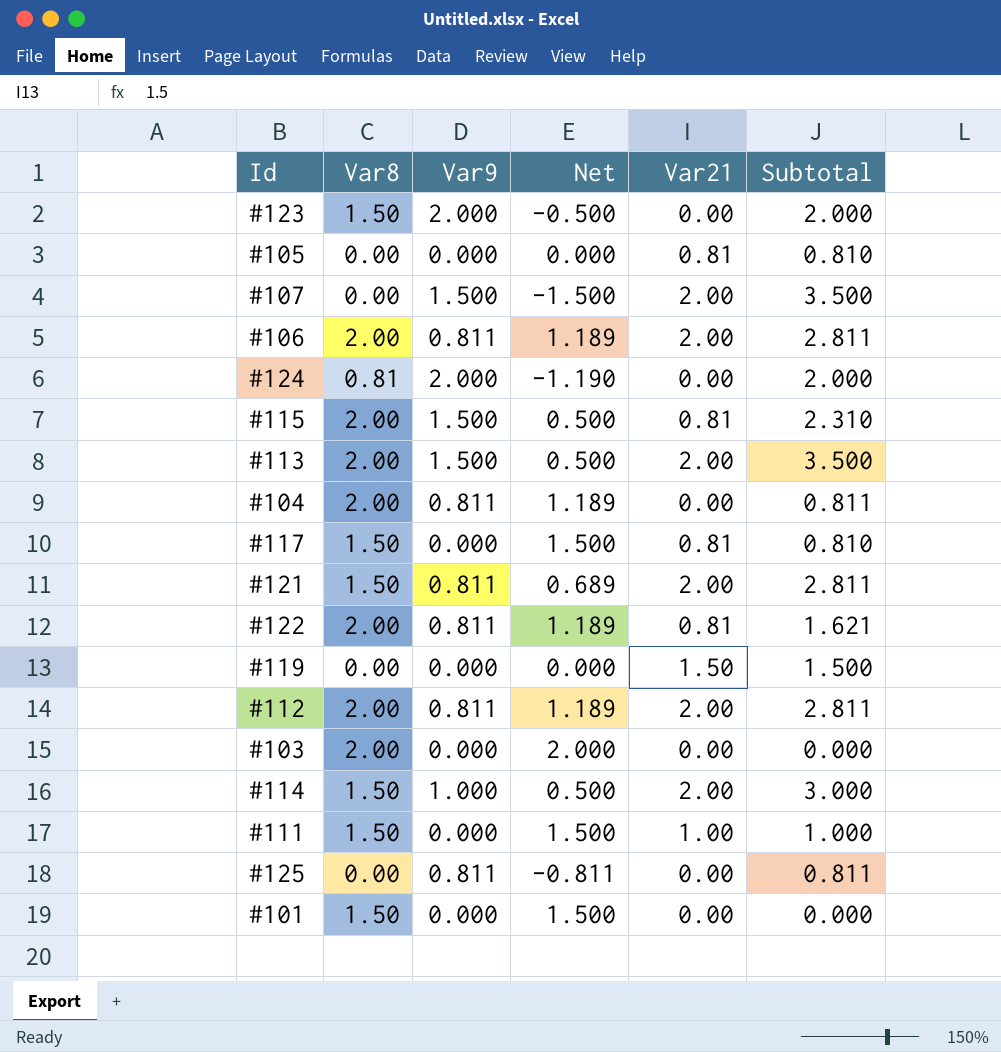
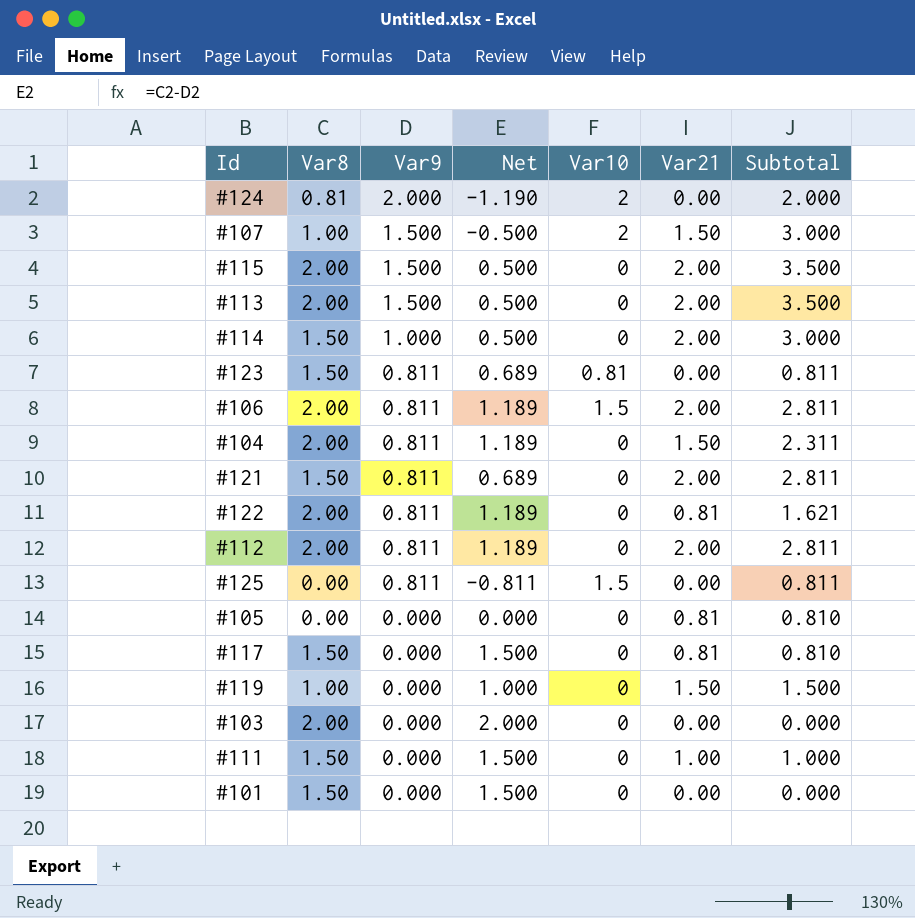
row order: none -> Var9 descending
column Var10 | position: none -> 5
#107 | Var8: 0.00 -> 1.00
#107 | Net: -1.500 -> -0.500
#107 | Var21: 2.00 -> 1.50
#107 | Subtotal: 3.500 -> 3.000
#115 | Var21: 0.81 -> 2.00
#115 | Subtotal: 2.310 -> 3.500
#123 | Var9: 2.000 -> 0.811
#123 | Net: -0.500 -> 0.689
#123 | Subtotal: 2.000 -> 0.811
#104 | Var21: 0.00 -> 1.50
#104 | Subtotal: 0.811 -> 2.311
#119 | Var8: 0.00 -> 1.00
#119 | Net: 0.000 -> 1.000

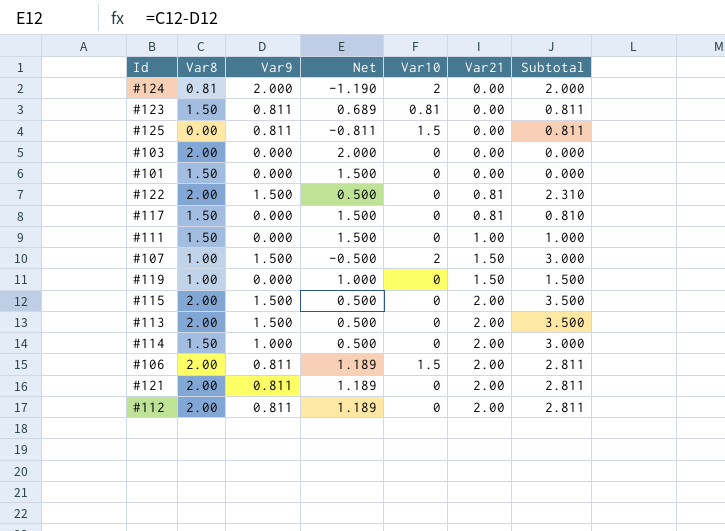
row order: Var9 descending -> Var21 ascending
row #104: 2.00 | 0.811 | 1.189 | 0 | 1.50 | 2.311 -> none
row #105: 0.00 | 0.000 | 0.000 | 0 | 0.81 | 0.810 -> none
#122 | Var9: 0.811 -> 1.500
#122 | Net: 1.189 -> 0.500
#122 | Subtotal: 1.621 -> 2.310
#121 | Var8: 1.50 -> 2.00
#121 | Net: 0.689 -> 1.189

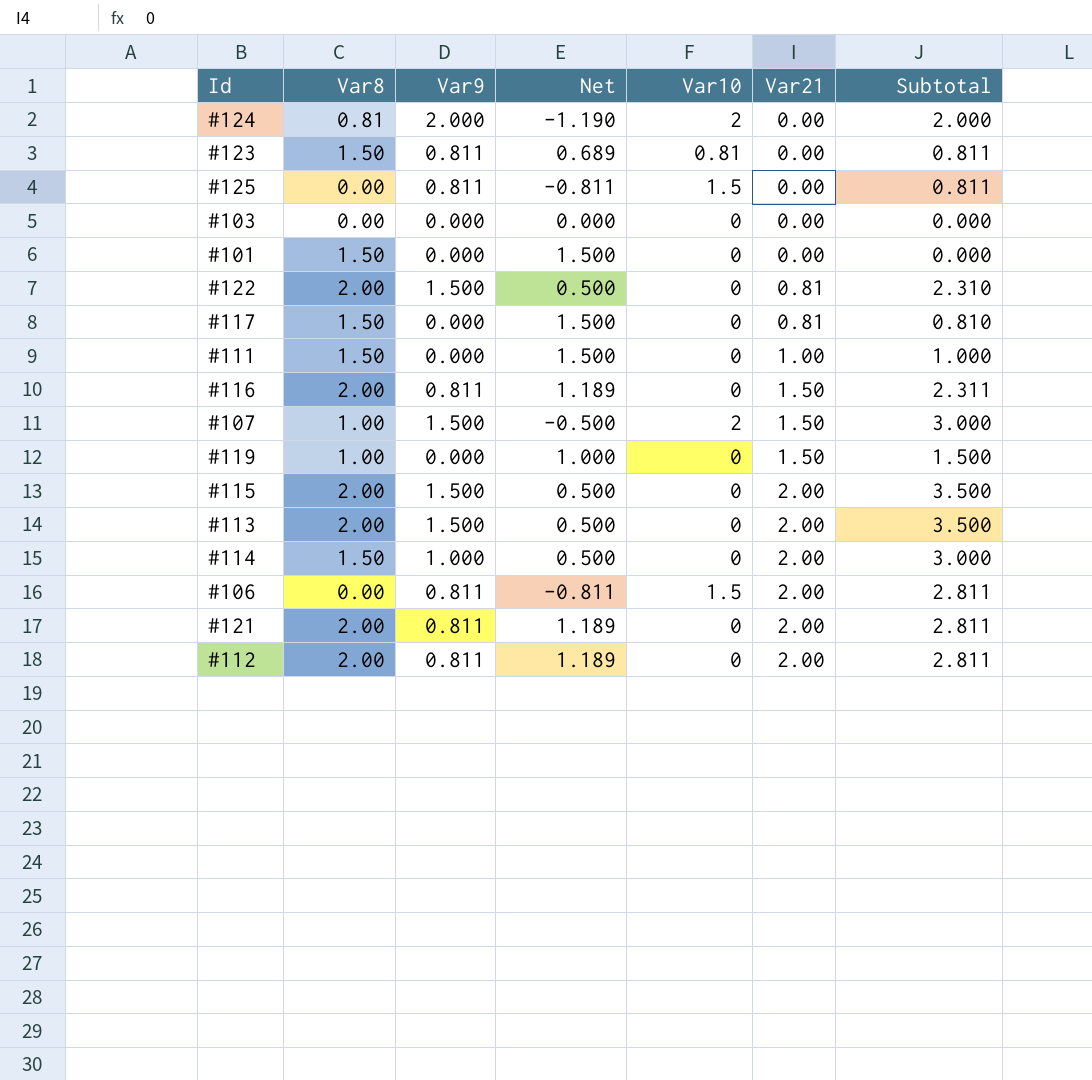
#103 | Var8: 2.00 -> 0.00
#103 | Net: 2.000 -> 0.000
row #116: none -> 2.00 | 0.811 | 1.189 | 0 | 1.50 | 2.311
#106 | Var8: 2.00 -> 0.00
#106 | Net: 1.189 -> -0.811

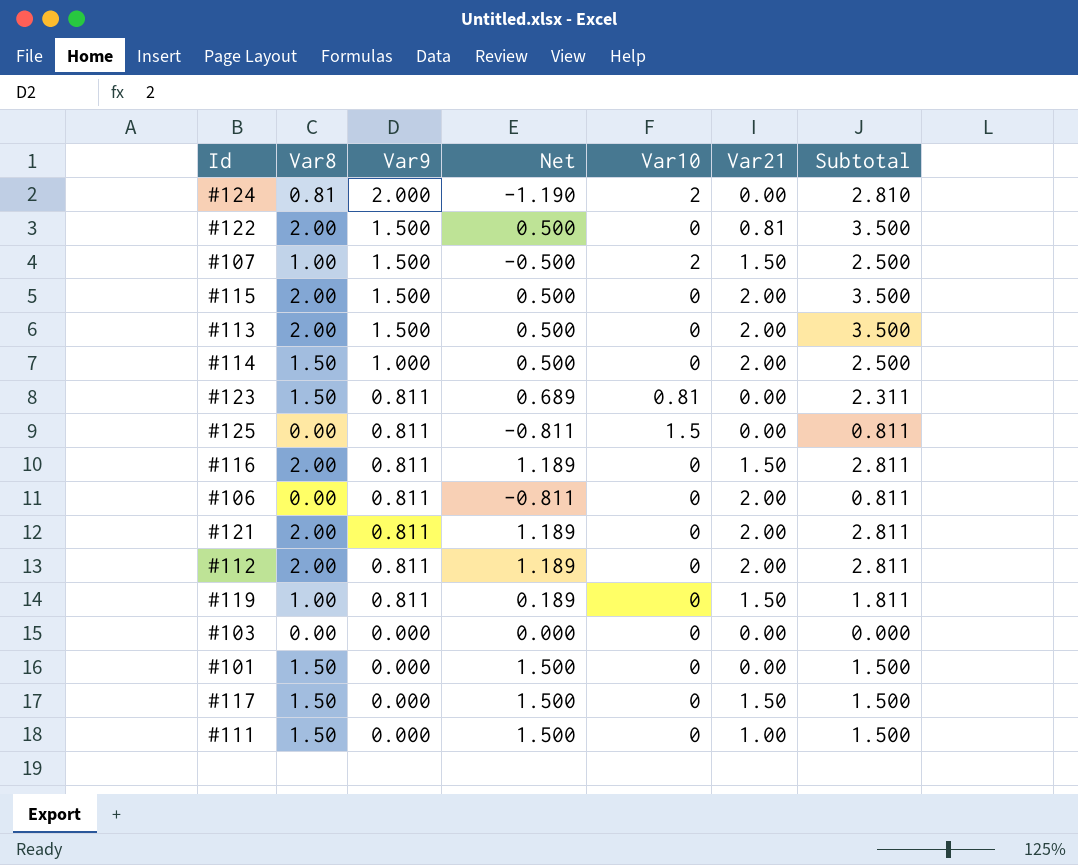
row order: Var21 ascending -> Var9 descending
column Subtotal | formula: [Var9] + [Var21] -> [Var8] + [Var9]
#106 | Var10: 1.5 -> 0
#119 | Var9: 0.000 -> 0.811
#119 | Net: 1.000 -> 0.189
#117 | Var21: 0.81 -> 1.50

